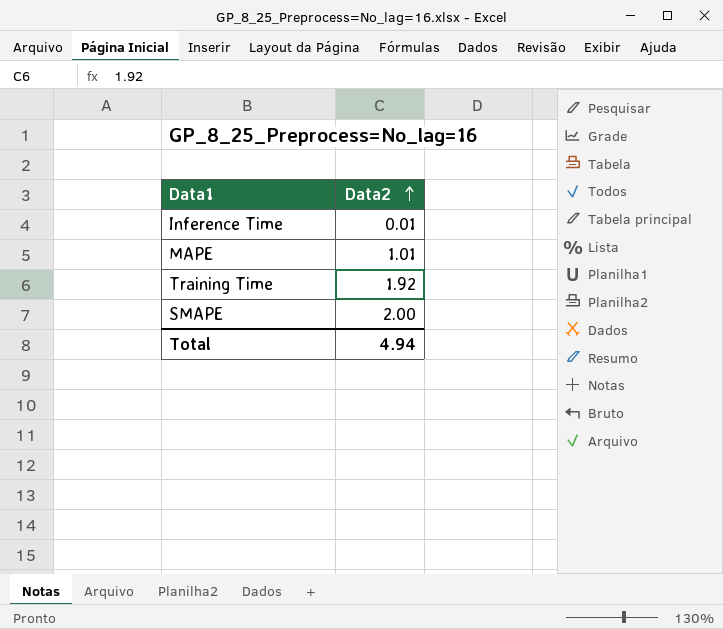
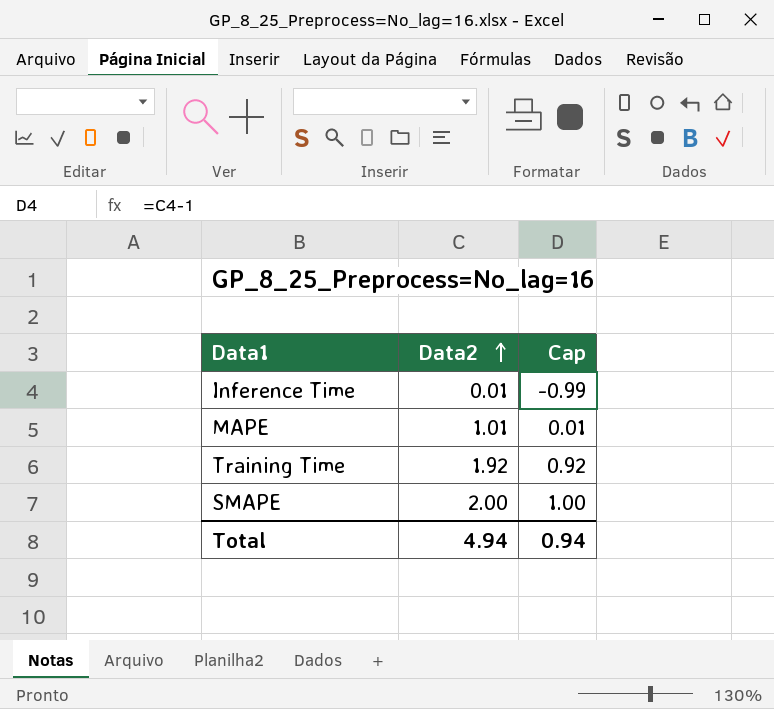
column Cap | formula: none -> [Data2] - 1

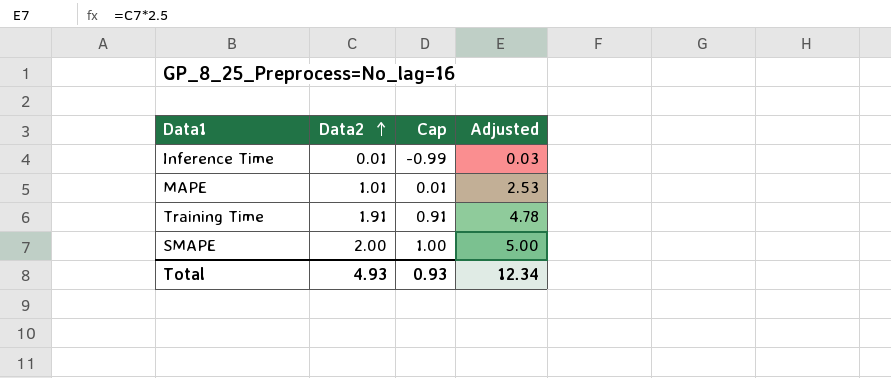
column Adjusted | formula: none -> [Data2] * 2.5
Training Time | Data2: 1.92 -> 1.91
Training Time | Cap: 0.92 -> 0.91
Total | Data2: 4.94 -> 4.93
Total | Cap: 0.94 -> 0.93

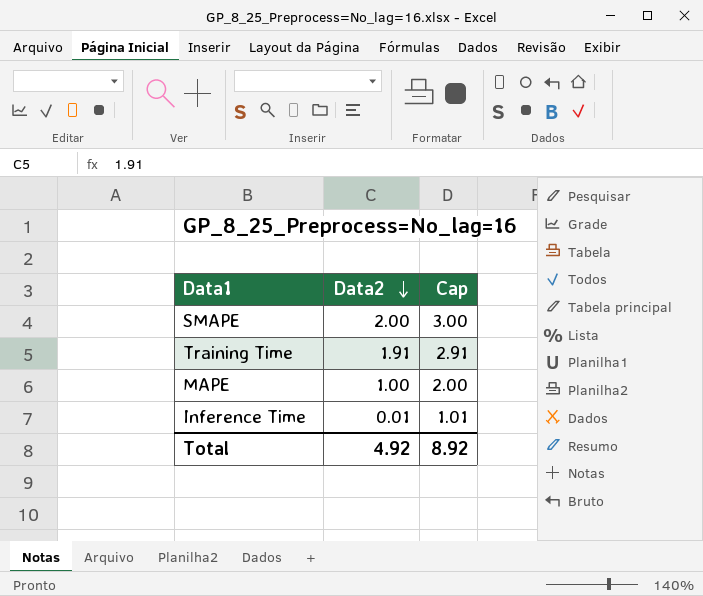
row order: Data2 ascending -> Data2 descending
column Adjusted | formula: [Data2] * 2.5 -> none
column Cap | formula: [Data2] - 1 -> [Data2] + 1
MAPE | Data2: 1.01 -> 1.00
Total | Data2: 4.93 -> 4.92
Total | Cap: 0.93 -> 8.92

